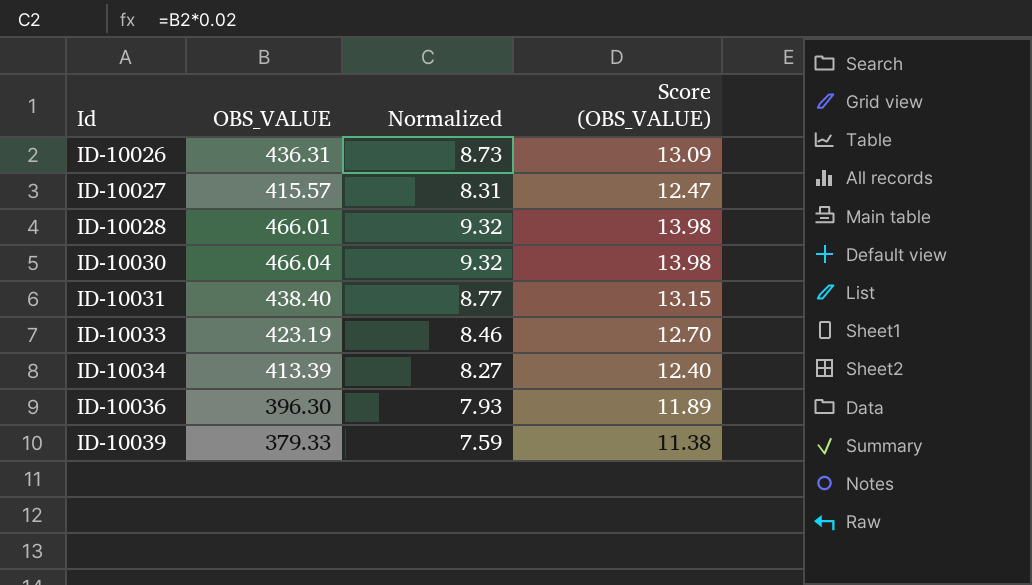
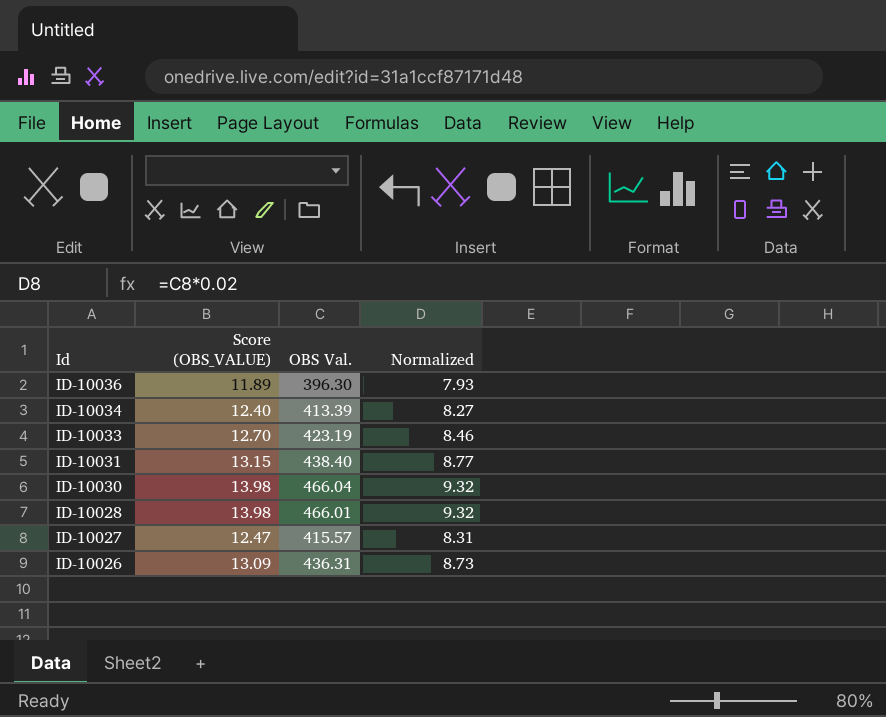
row order: Id ascending -> Id descending
column Score (OBS_VALUE) | position: 4 -> 2
column name: OBS_VALUE -> OBS Val.
row ID-10039: 379.33 | 7.59 | 11.38 -> none

